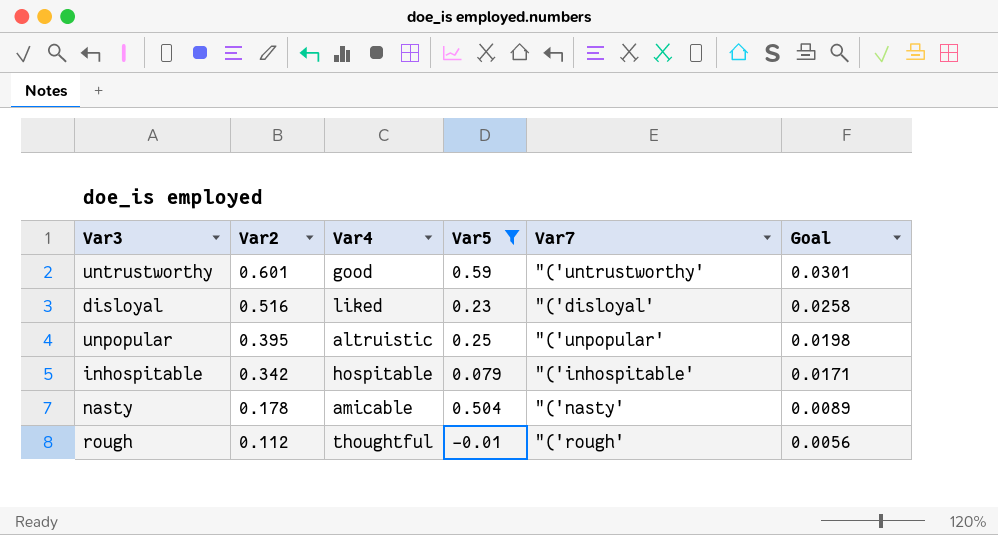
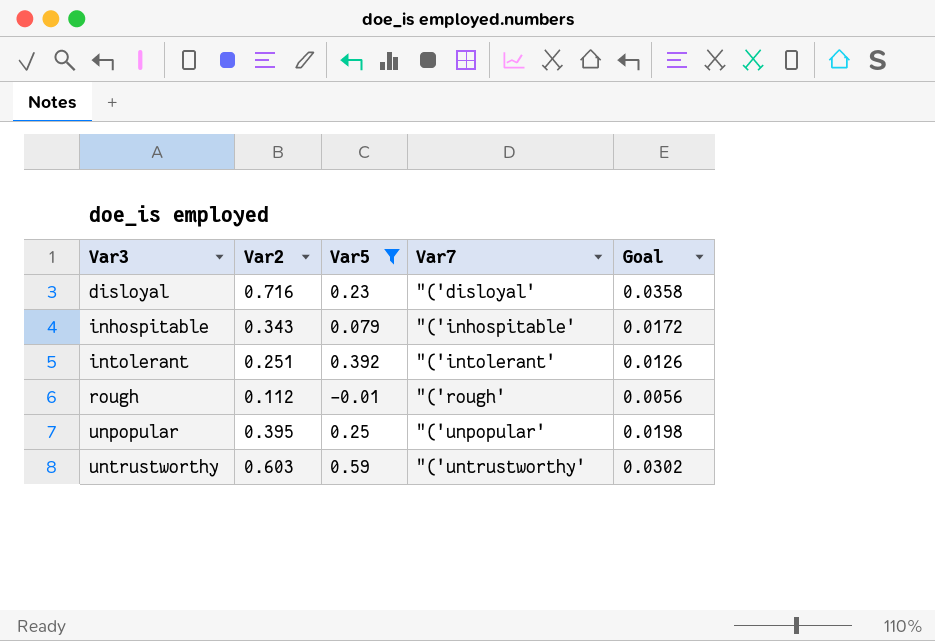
row order: Var2 descending -> Var3 ascending
column Var4 | position: 3 -> none
row nasty: 0.178 | amicable | 0.504 | "('nasty' | 0.0089 -> none
disloyal | Var2: 0.516 -> 0.716
disloyal | Goal: 0.0258 -> 0.0358
inhospitable | Var2: 0.342 -> 0.343
inhospitable | Goal: 0.0171 -> 0.0172
row intolerant: none -> 0.251 | 0.392 | "('intolerant' | 0.0126
untrustworthy | Var2: 0.601 -> 0.603
untrustworthy | Goal: 0.0301 -> 0.0302

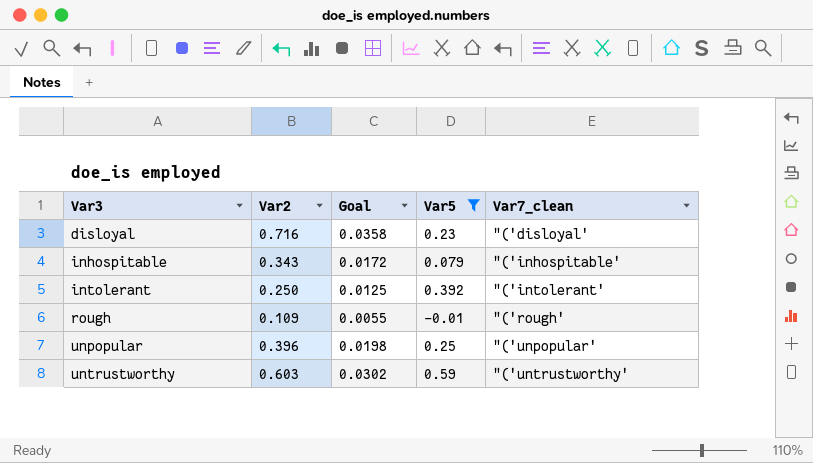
column Goal | position: 5 -> 3
column name: Var7 -> Var7_clean
intolerant | Var2: 0.251 -> 0.250
intolerant | Goal: 0.0126 -> 0.0125
rough | Var2: 0.112 -> 0.109
rough | Goal: 0.0056 -> 0.0055
unpopular | Var2: 0.395 -> 0.396

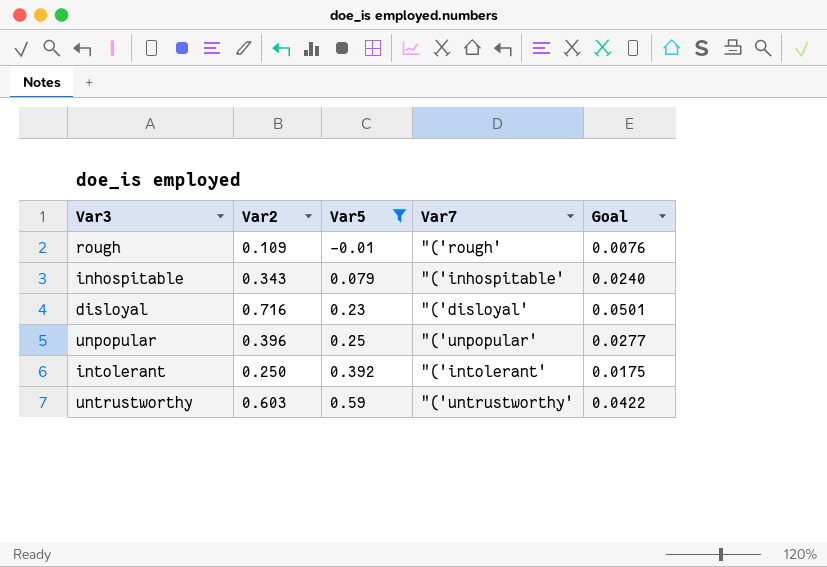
row order: Var3 ascending -> Var5 ascending
column name: Var7_clean -> Var7
column Goal | formula: [Var2] * 0.05 -> [Var2] * 0.07
column Goal | position: 3 -> 5

